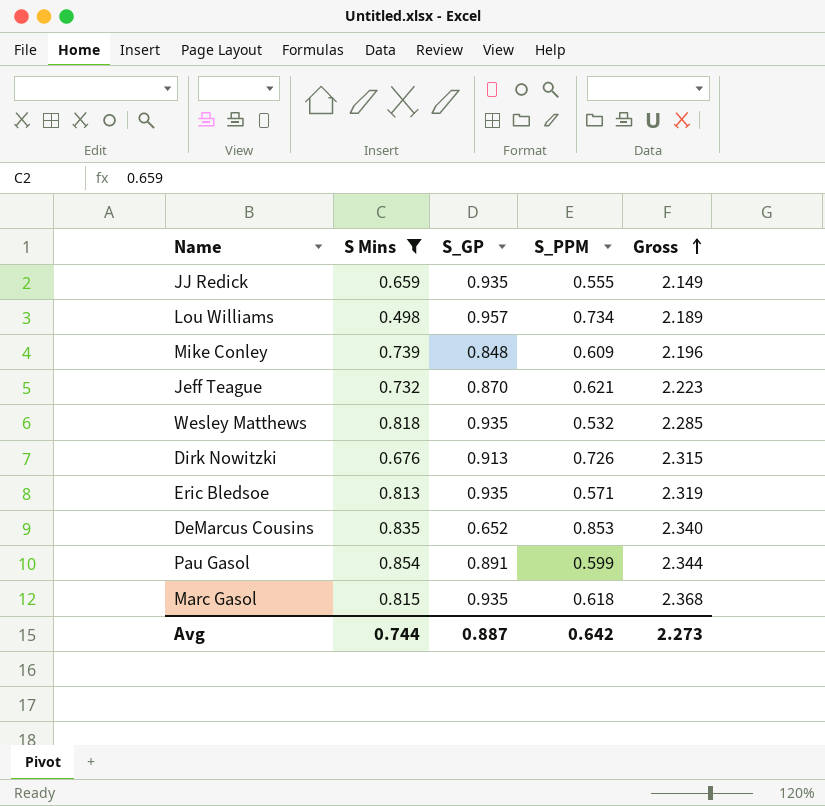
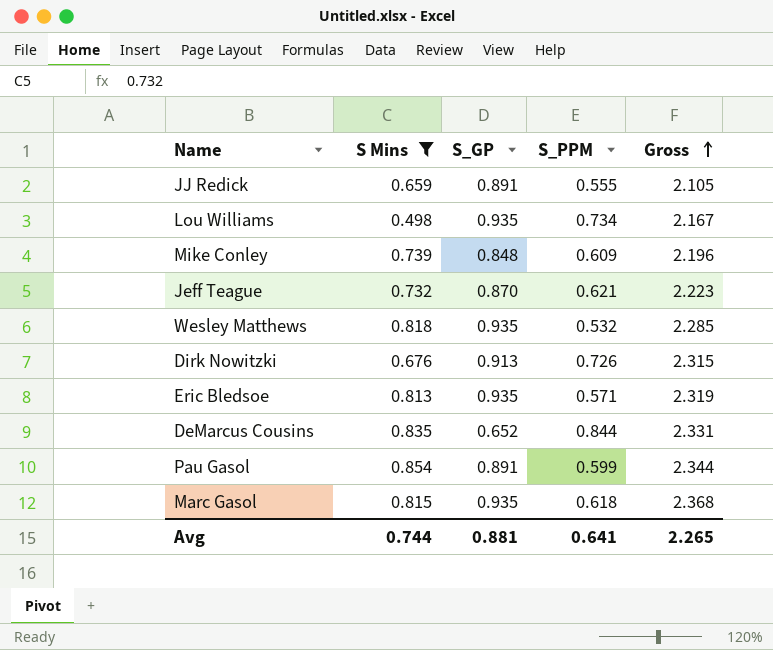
JJ Redick | S_GP: 0.935 -> 0.891
JJ Redick | Gross: 2.149 -> 2.105
Lou Williams | S_GP: 0.957 -> 0.935
Lou Williams | Gross: 2.189 -> 2.167
DeMarcus Cousins | S_PPM: 0.853 -> 0.844
DeMarcus Cousins | Gross: 2.340 -> 2.331
Avg | S_GP: 0.887 -> 0.881
Avg | S_PPM: 0.642 -> 0.641
Avg | Gross: 2.273 -> 2.265

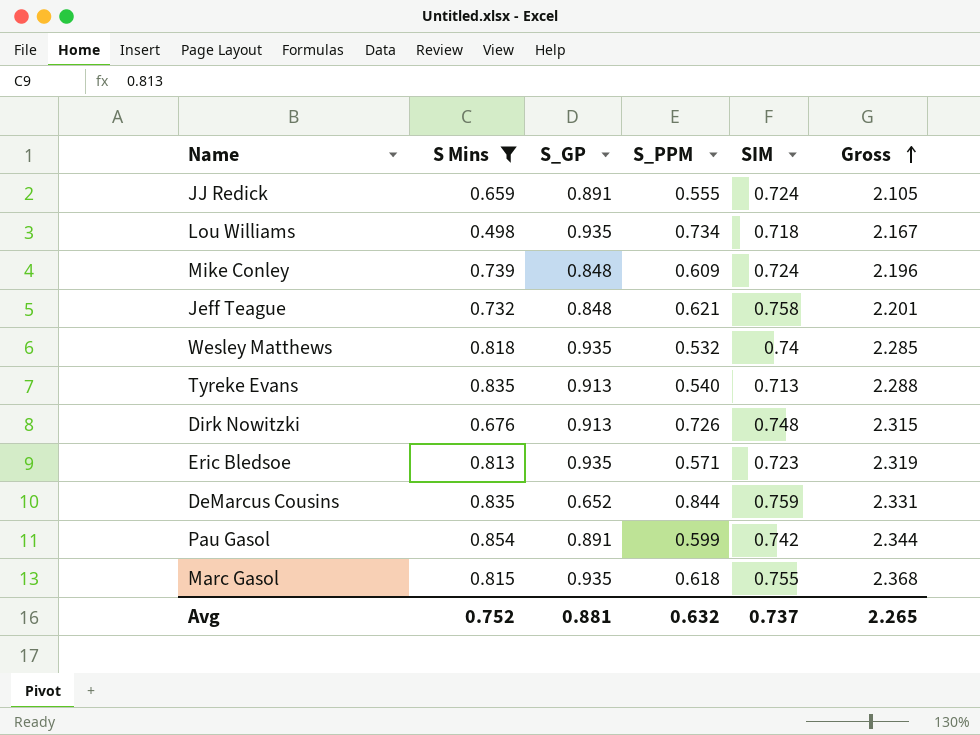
column SIM | position: none -> 5
Jeff Teague | S_GP: 0.870 -> 0.848
Jeff Teague | Gross: 2.223 -> 2.201
row Tyreke Evans: none -> 0.835 | 0.913 | 0.540 | 0.713 | 2.288
Avg | S Mins: 0.744 -> 0.752
Avg | S_PPM: 0.641 -> 0.632

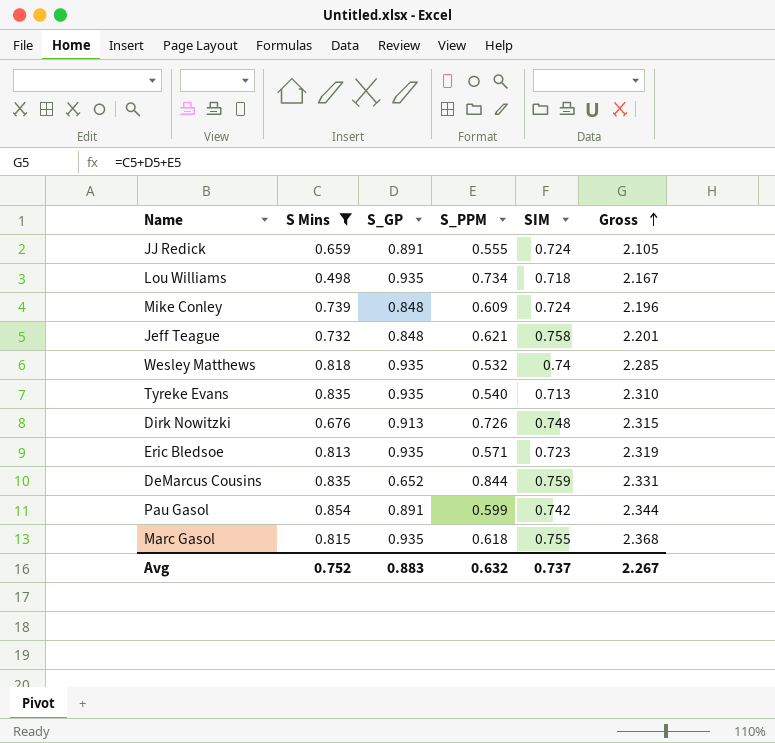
Tyreke Evans | S_GP: 0.913 -> 0.935
Tyreke Evans | Gross: 2.288 -> 2.310
Avg | S_GP: 0.881 -> 0.883
Avg | Gross: 2.265 -> 2.267

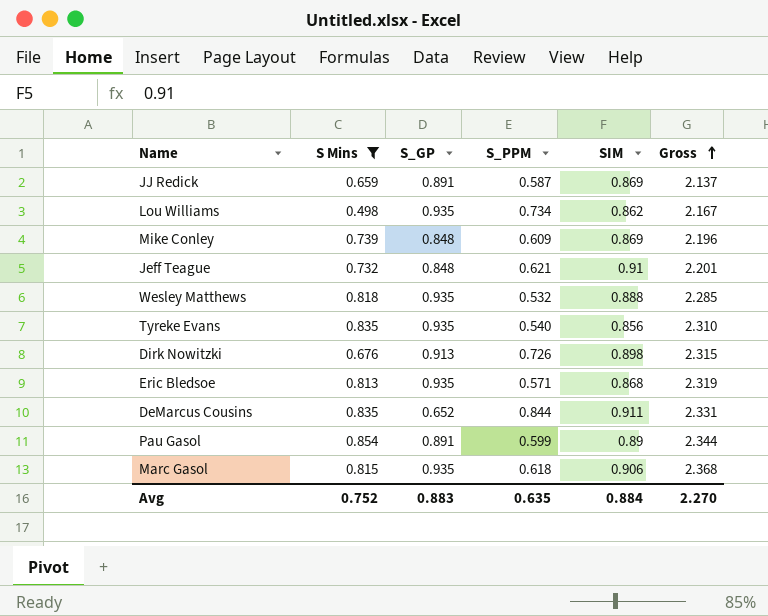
JJ Redick | S_PPM: 0.555 -> 0.587
JJ Redick | SIM: 0.724 -> 0.869
JJ Redick | Gross: 2.105 -> 2.137
Lou Williams | SIM: 0.718 -> 0.862
Mike Conley | SIM: 0.724 -> 0.869
Jeff Teague | SIM: 0.758 -> 0.91
Wesley Matthews | SIM: 0.74 -> 0.888
Tyreke Evans | SIM: 0.713 -> 0.856
Dirk Nowitzki | SIM: 0.748 -> 0.898
Eric Bledsoe | SIM: 0.723 -> 0.868
DeMarcus Cousins | SIM: 0.759 -> 0.911
Pau Gasol | SIM: 0.742 -> 0.89
Marc Gasol | SIM: 0.755 -> 0.906
Avg | S_PPM: 0.632 -> 0.635
Avg | SIM: 0.737 -> 0.884
Avg | Gross: 2.267 -> 2.270

